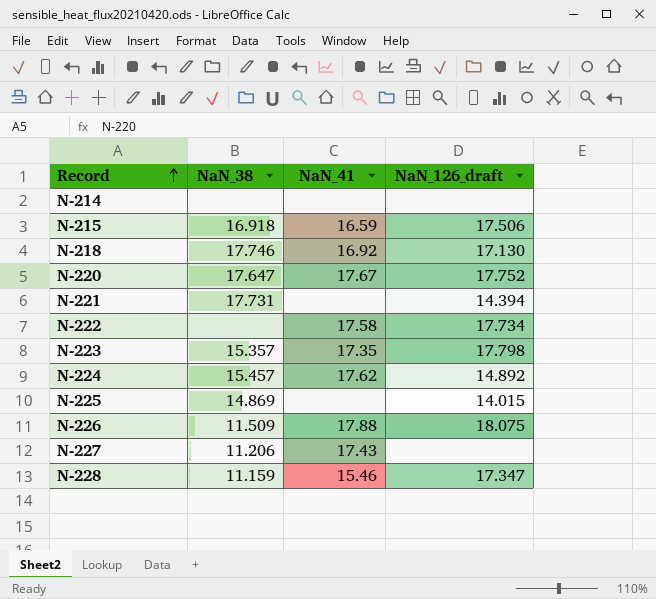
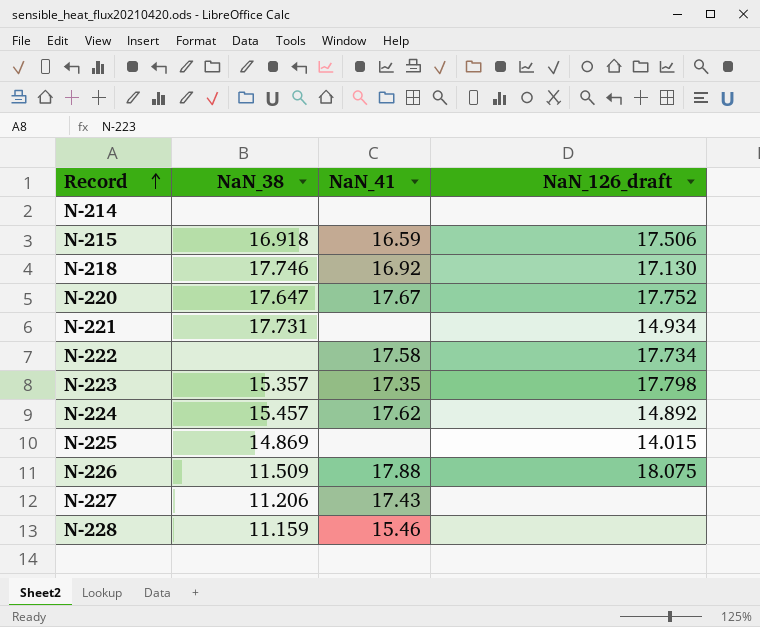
N-221 | NaN_126_draft: 14.394 -> 14.934
N-228 | NaN_126_draft: 17.347 -> none

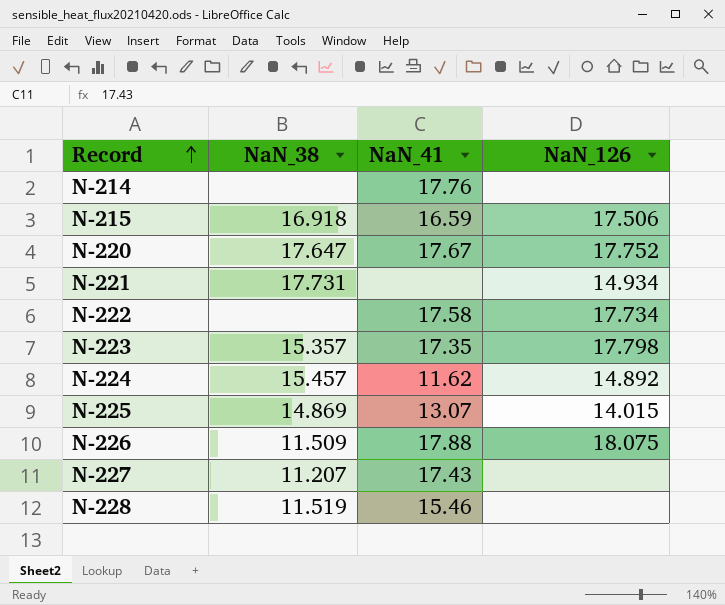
column name: NaN_126_draft -> NaN_126
row N-218: 17.746 | 16.92 | 17.130 -> none
N-214 | NaN_41: none -> 17.76
N-224 | NaN_41: 17.62 -> 11.62
N-225 | NaN_41: none -> 13.07
N-227 | NaN_38: 11.206 -> 11.207
N-228 | NaN_38: 11.159 -> 11.519

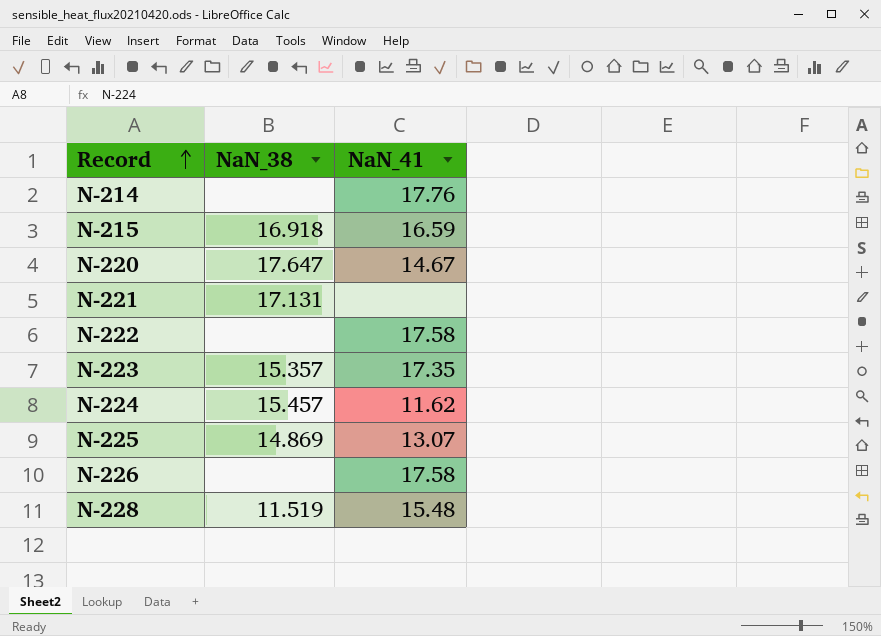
column NaN_126 | position: 4 -> none
row N-227: 11.207 | 17.43 | none -> none
N-220 | NaN_41: 17.67 -> 14.67
N-221 | NaN_38: 17.731 -> 17.131
N-226 | NaN_38: 11.509 -> none
N-226 | NaN_41: 17.88 -> 17.58
N-228 | NaN_41: 15.46 -> 15.48

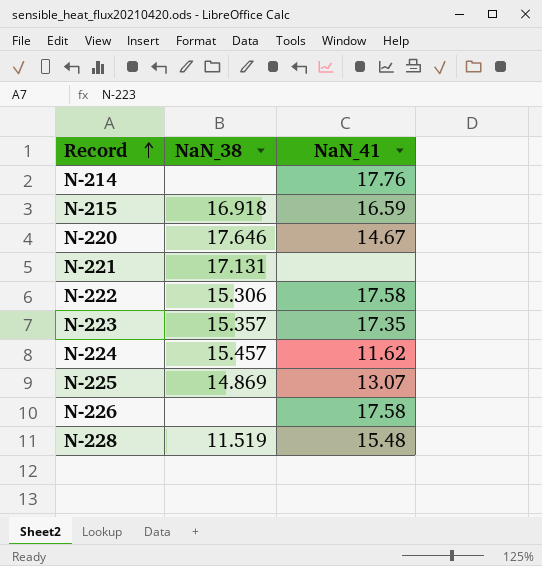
N-220 | NaN_38: 17.647 -> 17.646
N-222 | NaN_38: none -> 15.306

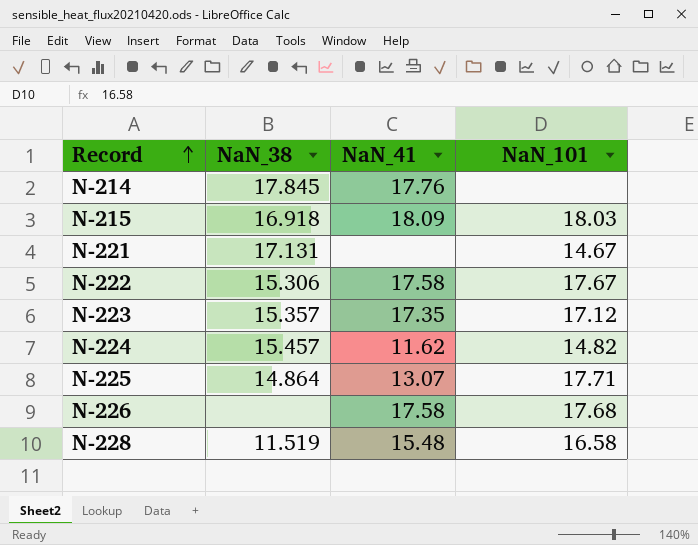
column NaN_101 | position: none -> 4
row N-220: 17.646 | 14.67 -> none
N-214 | NaN_38: none -> 17.845
N-215 | NaN_41: 16.59 -> 18.09
N-225 | NaN_38: 14.869 -> 14.864

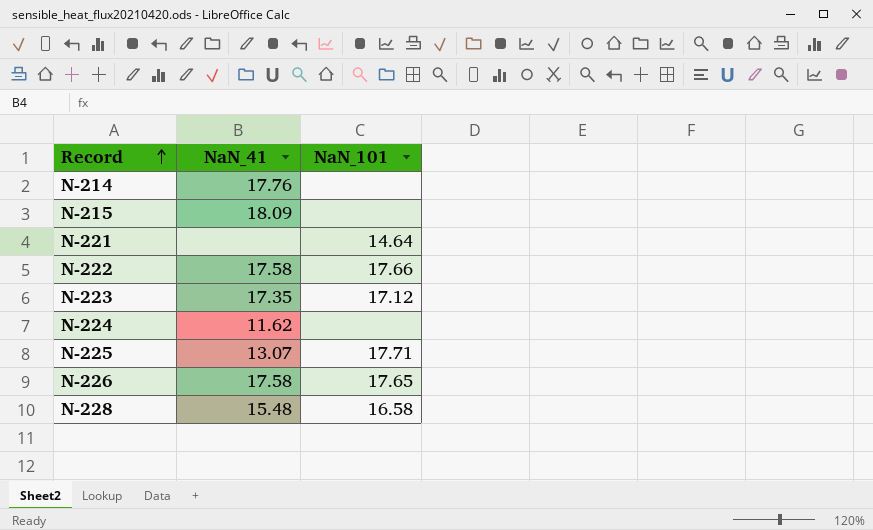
column NaN_38 | position: 2 -> none
N-215 | NaN_101: 18.03 -> none
N-221 | NaN_101: 14.67 -> 14.64
N-222 | NaN_101: 17.67 -> 17.66
N-224 | NaN_101: 14.82 -> none
N-226 | NaN_101: 17.68 -> 17.65

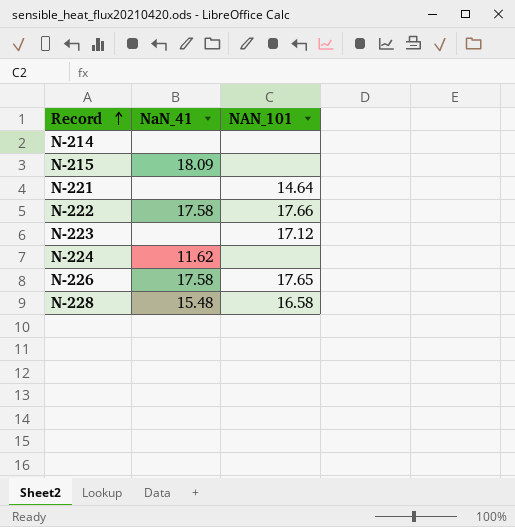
column name: NaN_101 -> NAN_101
row N-225: 13.07 | 17.71 -> none
N-214 | NaN_41: 17.76 -> none
N-223 | NaN_41: 17.35 -> none

